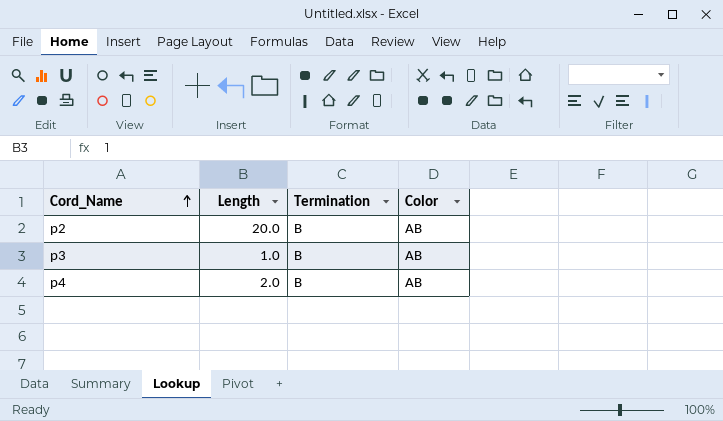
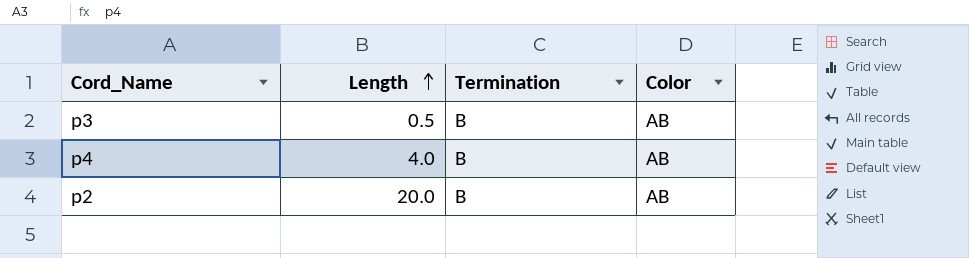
row order: Cord_Name ascending -> Length ascending
p3 | Length: 1.0 -> 0.5
p4 | Length: 2.0 -> 4.0

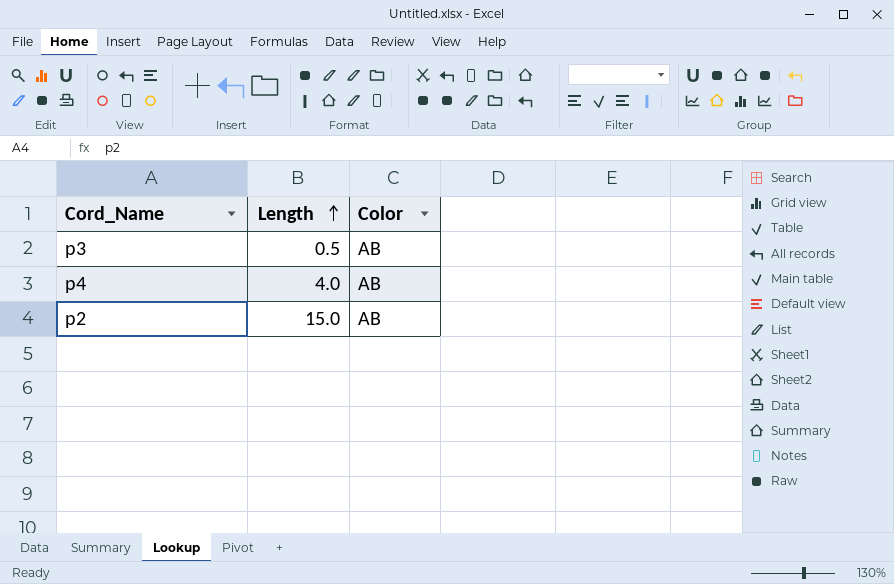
column Termination | position: 3 -> none
p2 | Length: 20.0 -> 15.0

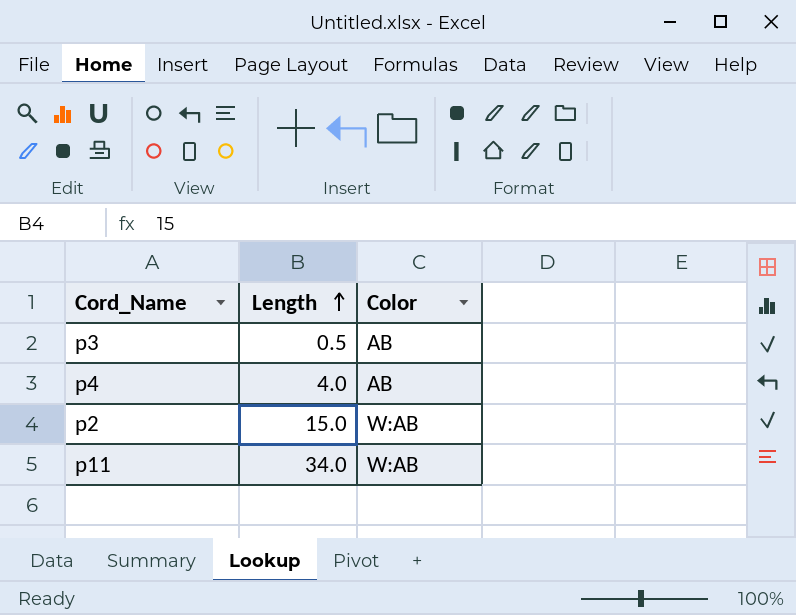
p2 | Color: AB -> W:AB
row p11: none -> 34.0 | W:AB

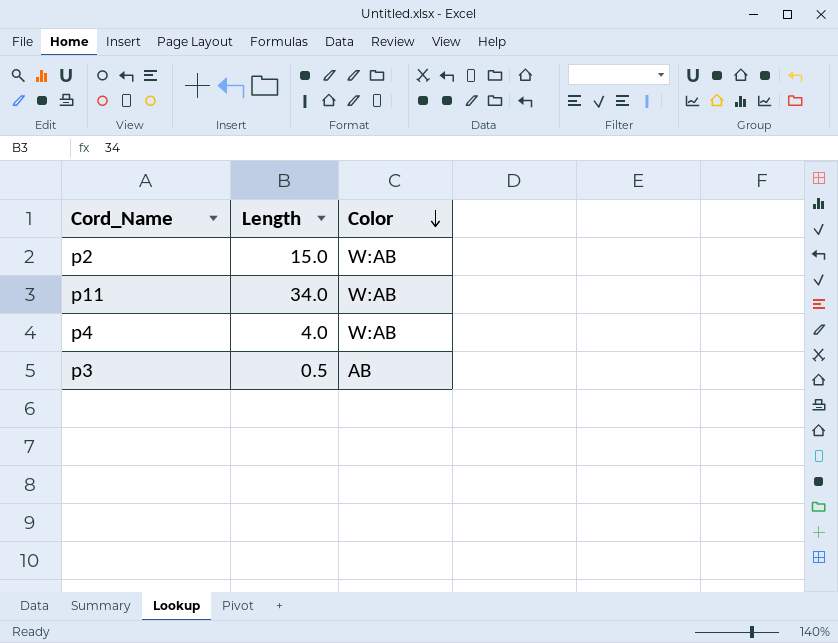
row order: Length ascending -> Color descending
p4 | Color: AB -> W:AB

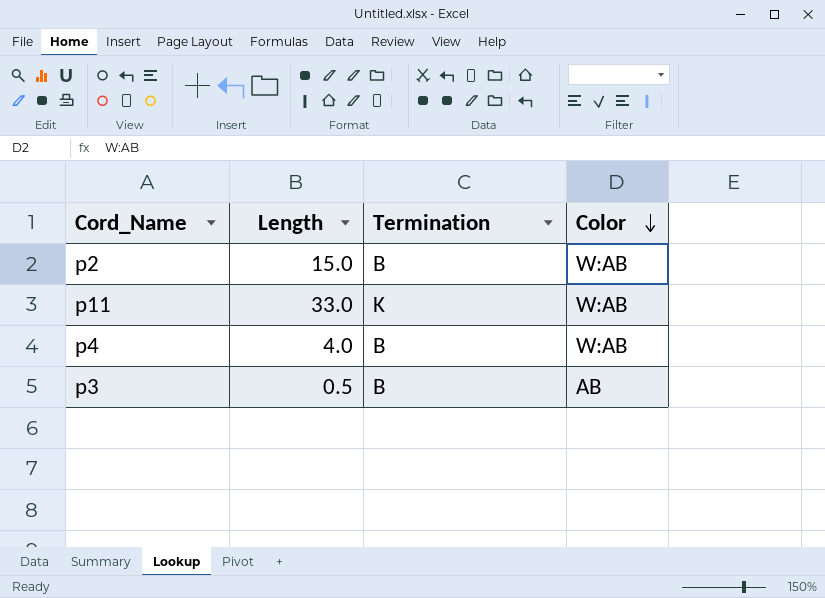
column Termination | position: none -> 3
p11 | Length: 34.0 -> 33.0

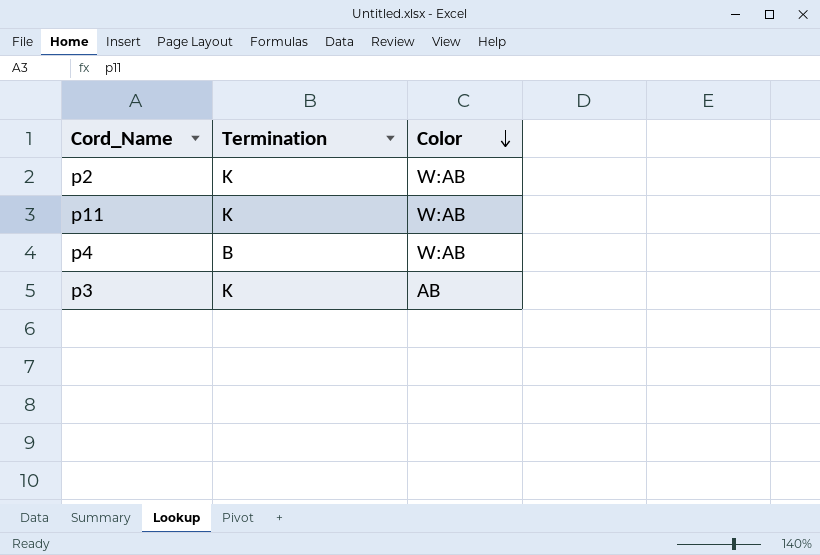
column Length | position: 2 -> none
p2 | Termination: B -> K
p3 | Termination: B -> K

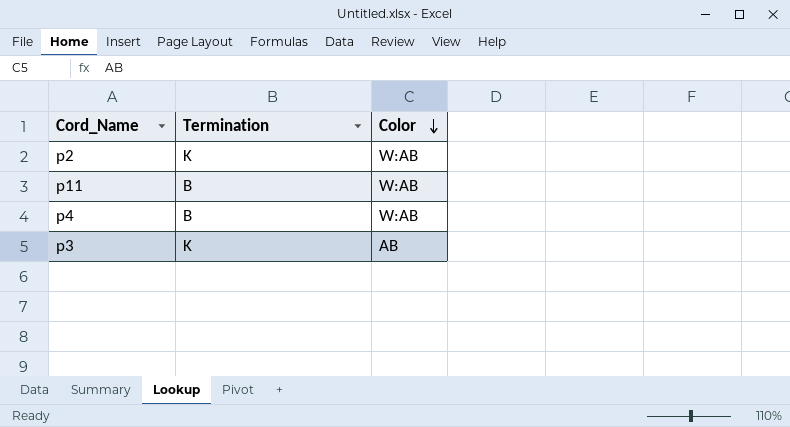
p11 | Termination: K -> B

